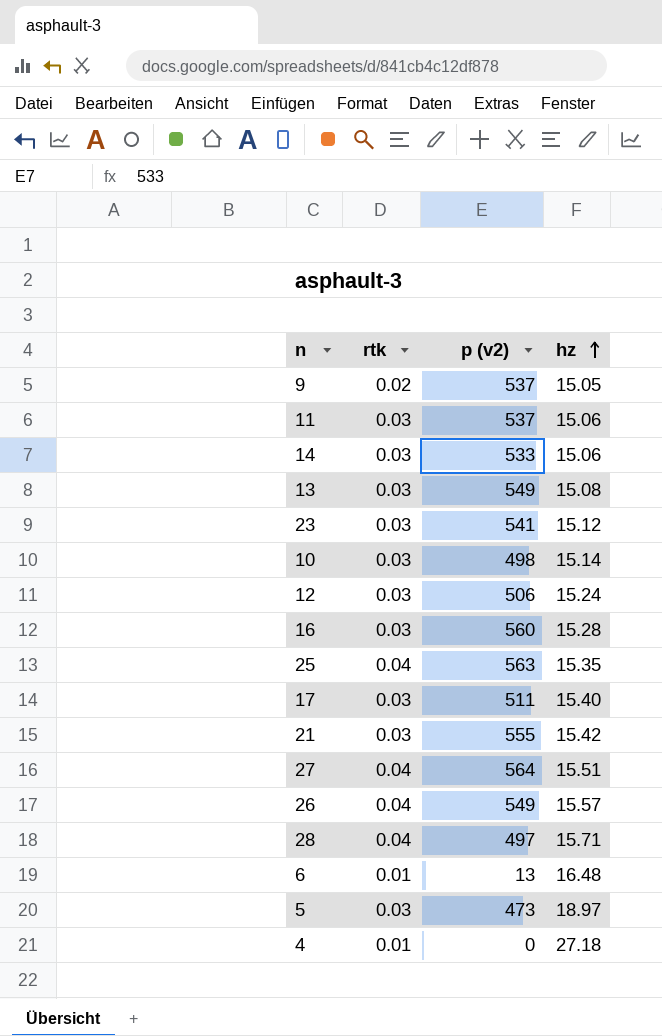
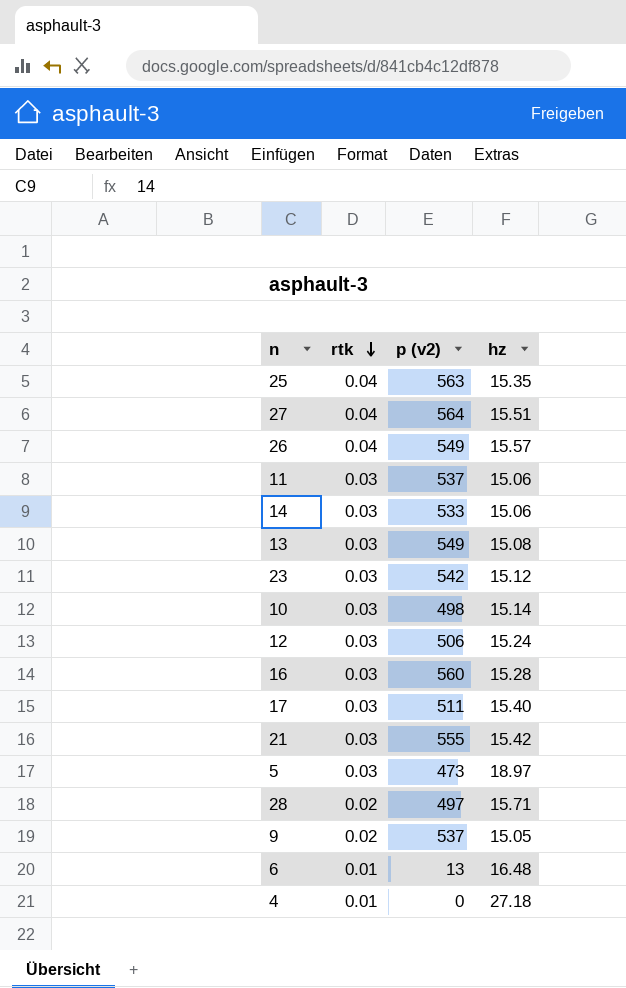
row order: hz ascending -> rtk descending
23 | p (v2): 541 -> 542
28 | rtk: 0.04 -> 0.02

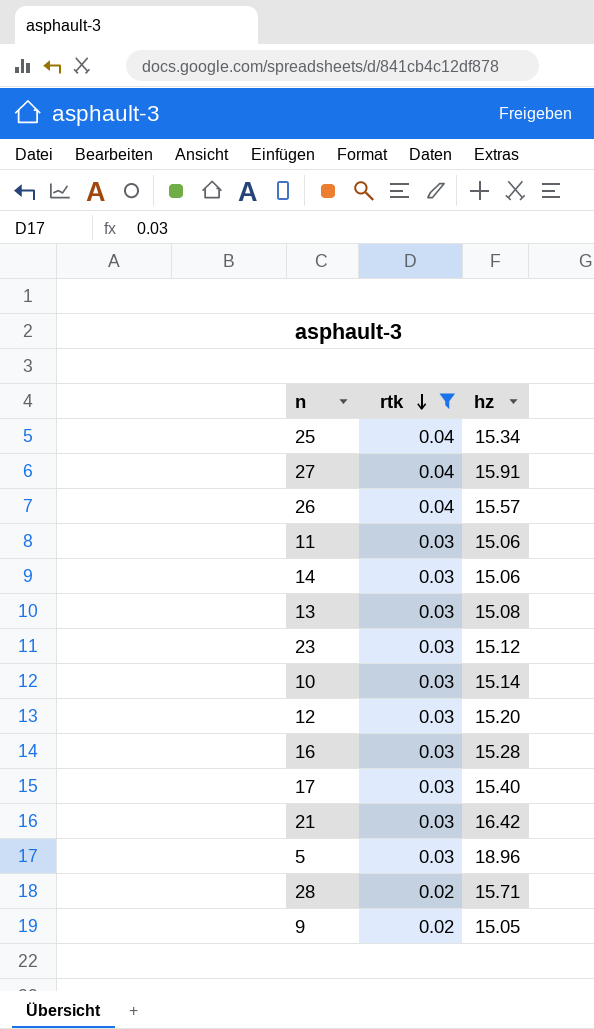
filter: none -> rtk != 0.01
column p (v2) | position: 3 -> none
25 | hz: 15.35 -> 15.34
27 | hz: 15.51 -> 15.91
12 | hz: 15.24 -> 15.20
21 | hz: 15.42 -> 16.42
5 | hz: 18.97 -> 18.96

